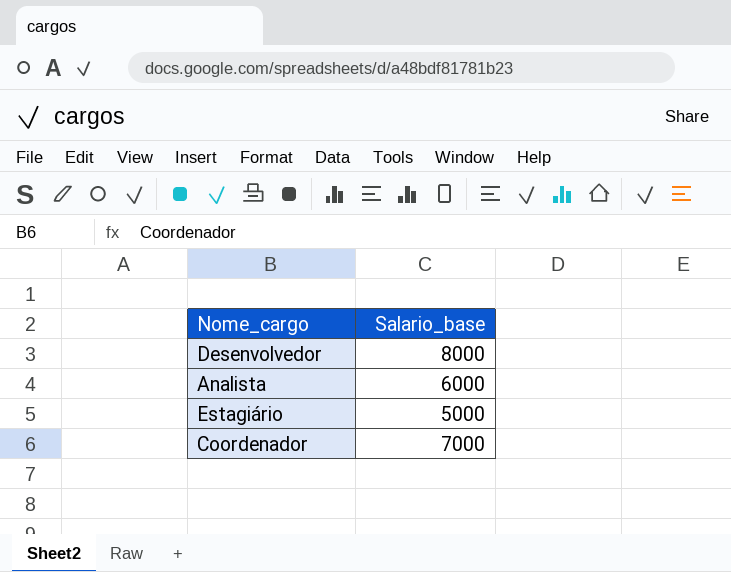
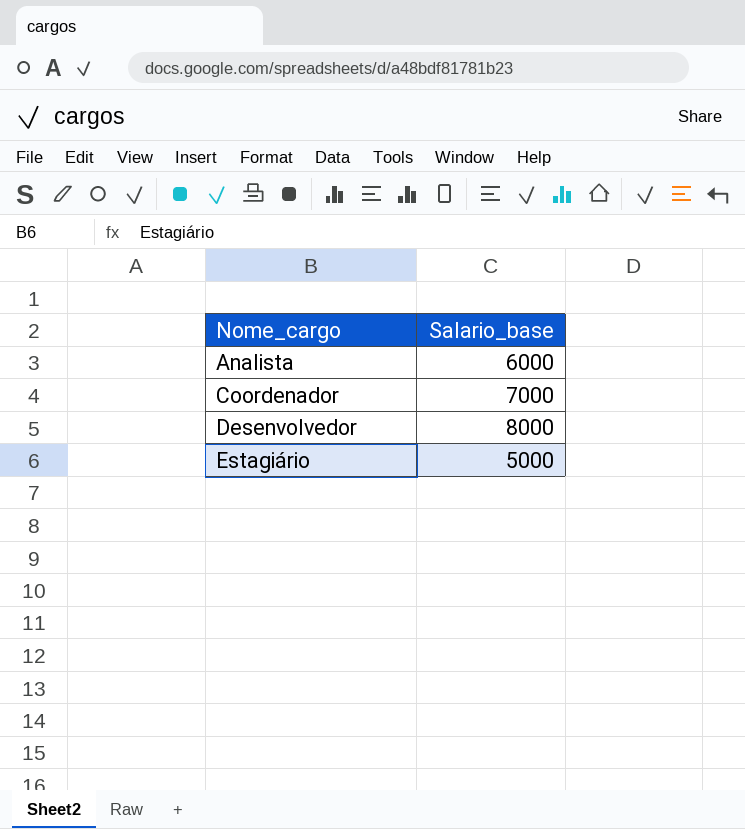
row order: none -> Nome_cargo ascending

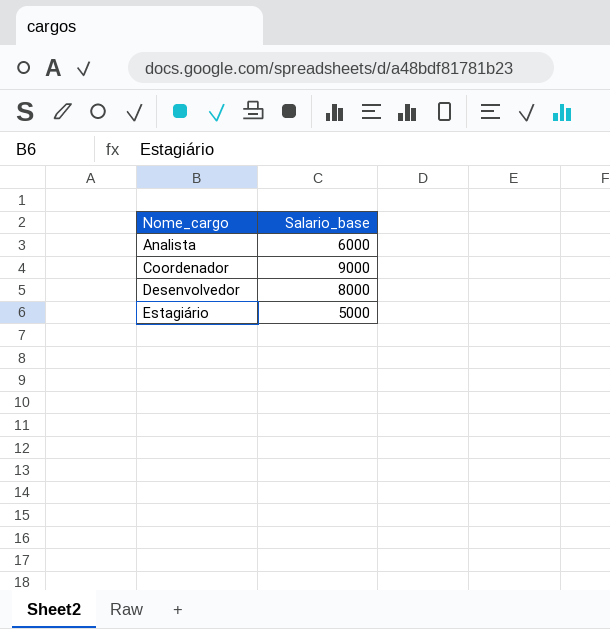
Coordenador | Salario_base: 7000 -> 9000

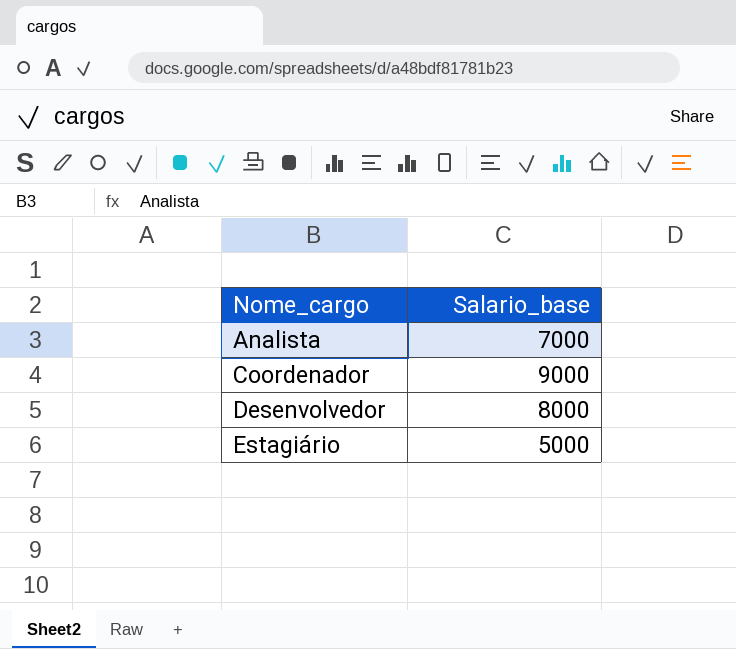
Analista | Salario_base: 6000 -> 7000

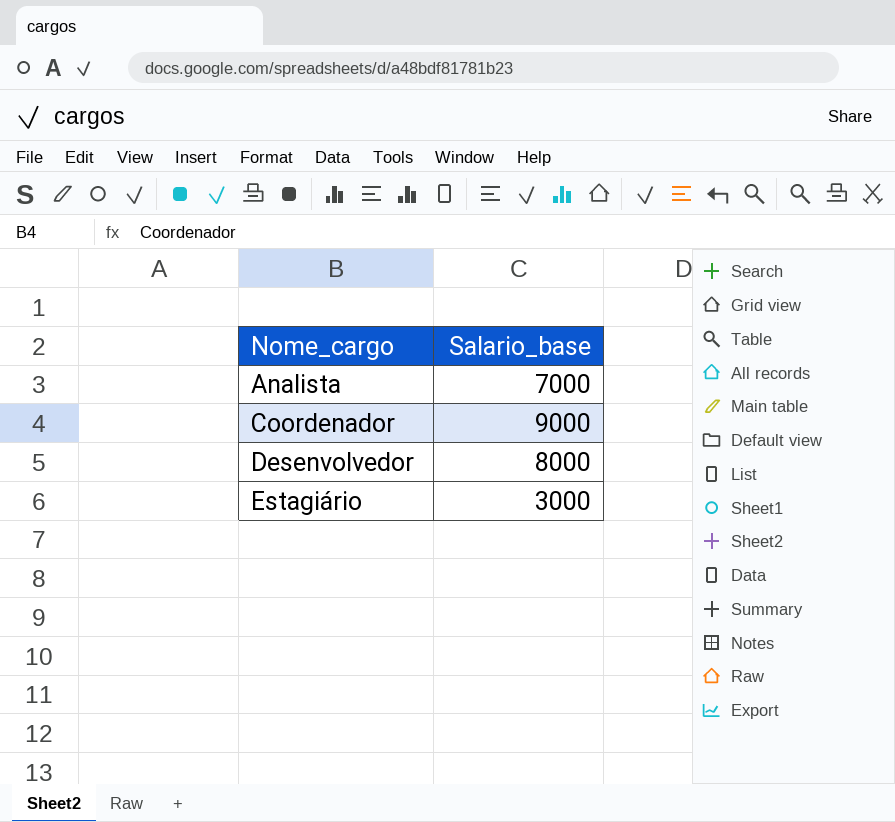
Estagiário | Salario_base: 5000 -> 3000

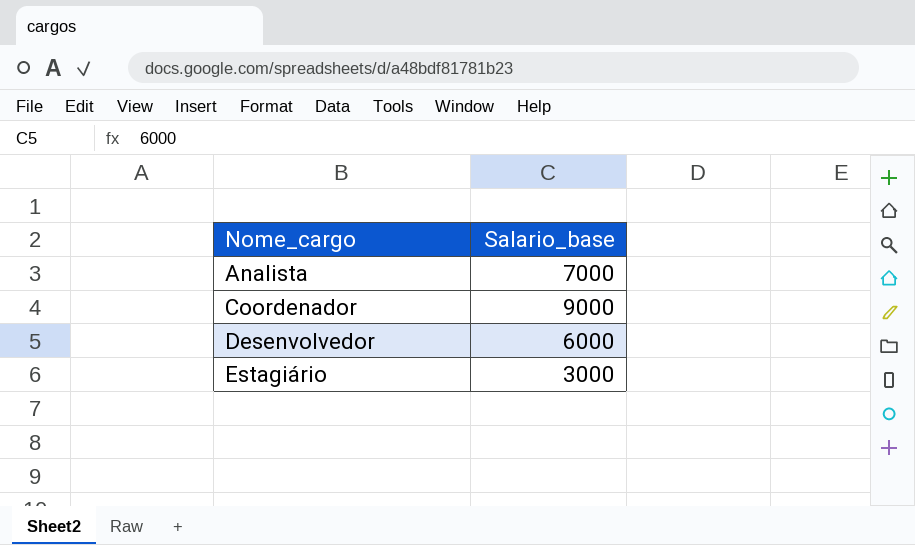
Desenvolvedor | Salario_base: 8000 -> 6000

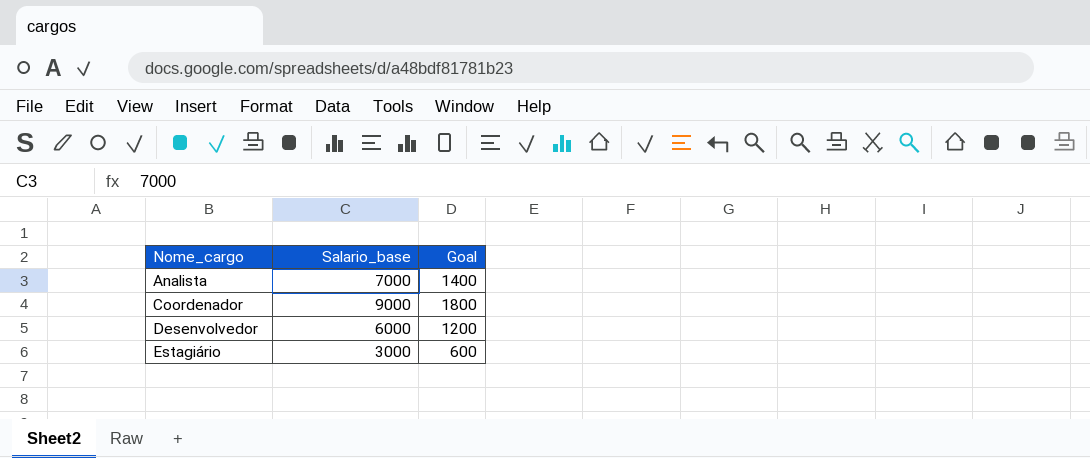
column Goal | formula: none -> [Salario_base] * 0.2

